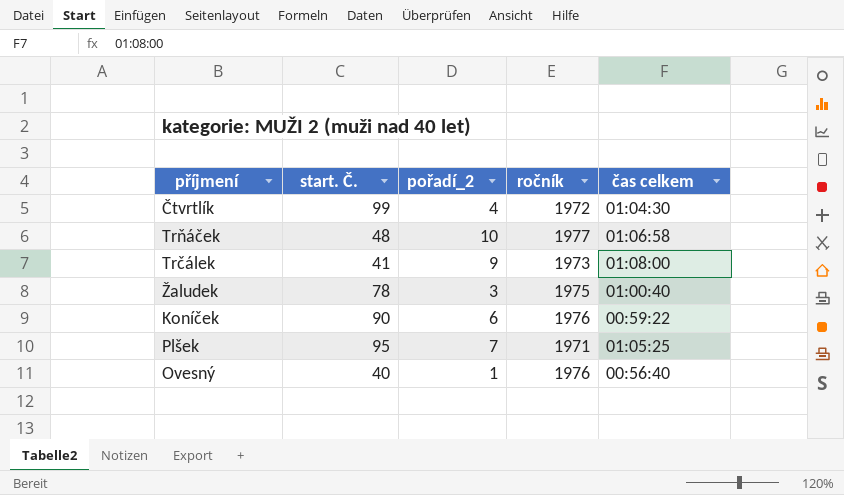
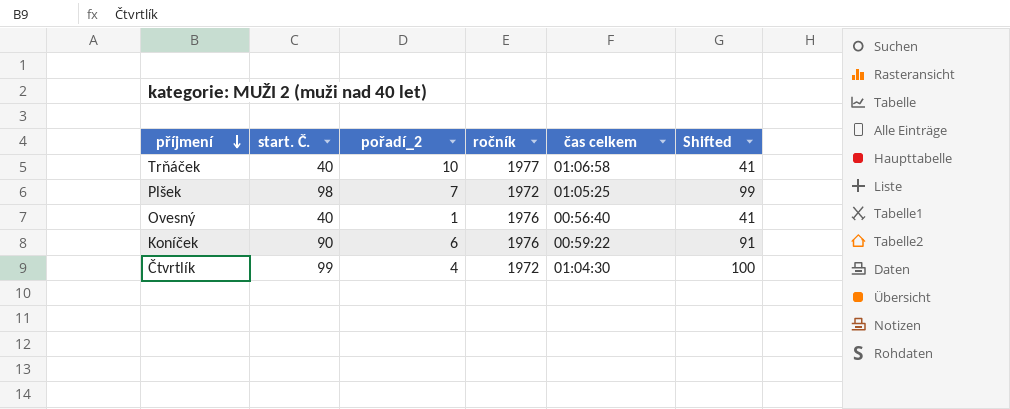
row order: none -> příjmení descending
column Shifted | formula: none -> [start. Č.] + 1
row Trčálek: 41 | 9 | 1973 | 01:08:00 -> none
row Žaludek: 78 | 3 | 1975 | 01:00:40 -> none
Trňáček | start. Č.: 48 -> 40
Plšek | start. Č.: 95 -> 98
Plšek | ročník: 1971 -> 1972

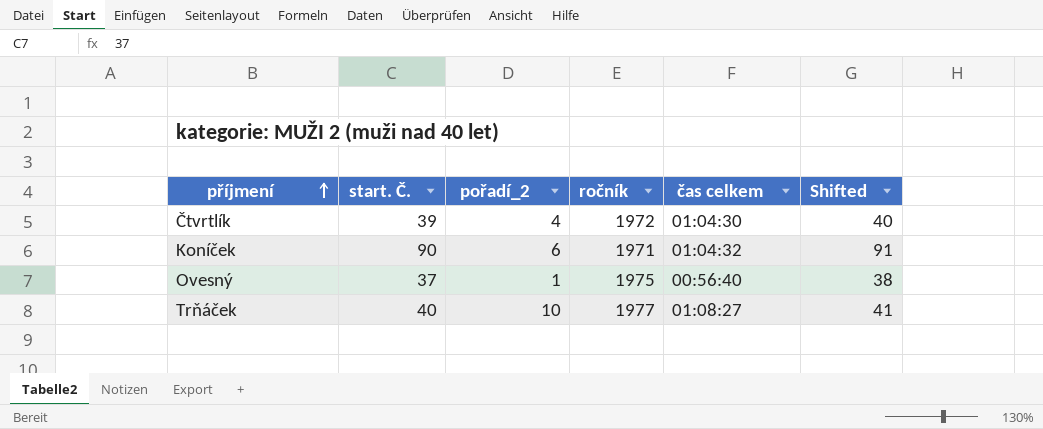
row order: příjmení descending -> příjmení ascending
row Plšek: 98 | 7 | 1972 | 01:05:25 | 99 -> none
Čtvrtlík | start. Č.: 99 -> 39
Čtvrtlík | Shifted: 100 -> 40
Koníček | ročník: 1976 -> 1971
Koníček | čas celkem: 00:59:22 -> 01:04:32
Ovesný | start. Č.: 40 -> 37
Ovesný | ročník: 1976 -> 1975
Ovesný | Shifted: 41 -> 38
Trňáček | čas celkem: 01:06:58 -> 01:08:27

